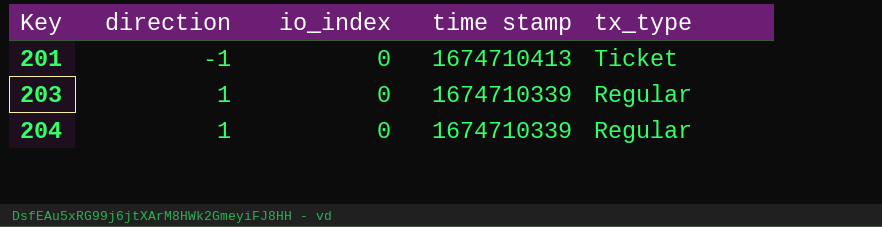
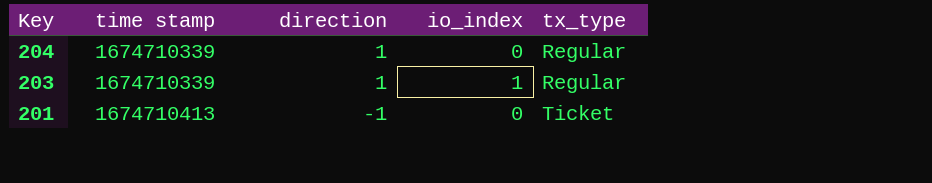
row order: Key ascending -> Key descending
column time stamp | position: 4 -> 2
203 | io_index: 0 -> 1

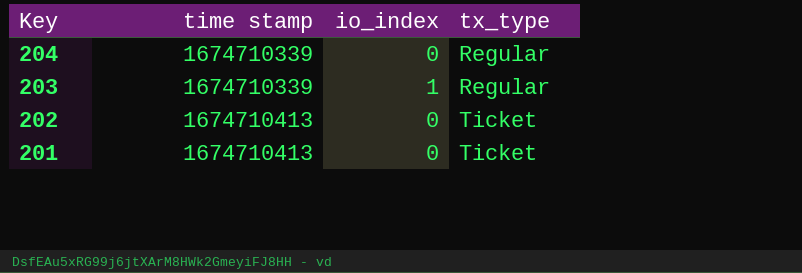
column direction | position: 3 -> none
row 202: none -> 1674710413 | 0 | Ticket

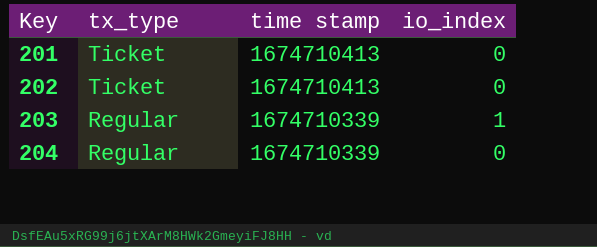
row order: Key descending -> Key ascending
column tx_type | position: 4 -> 2

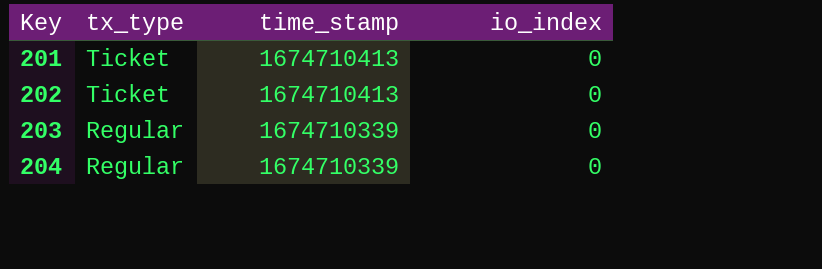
column name: time stamp -> time_stamp
203 | io_index: 1 -> 0

